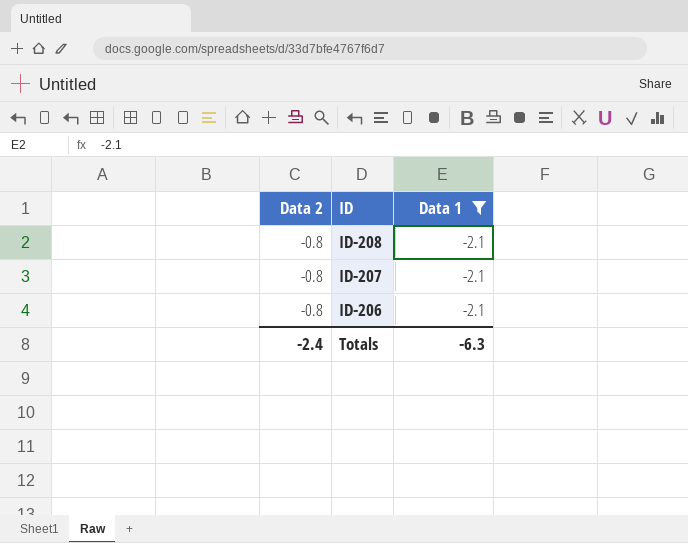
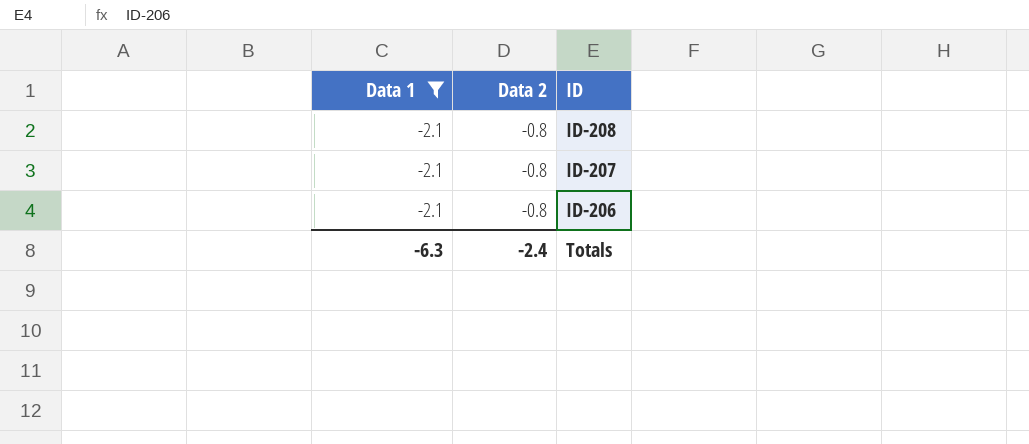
column Data 1 | position: 3 -> 1

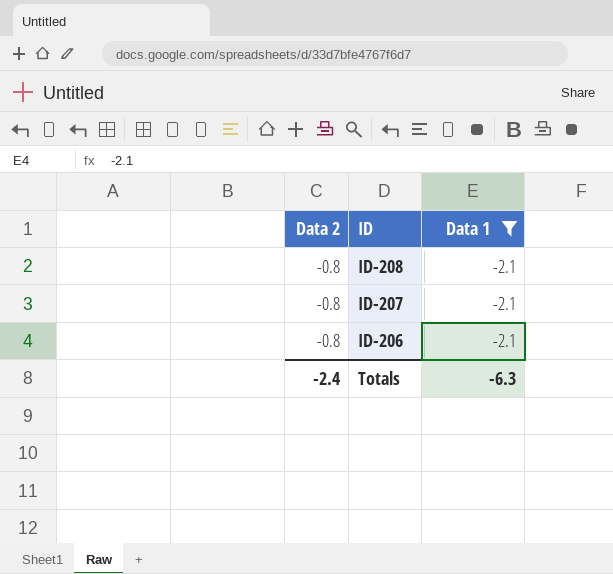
column Data 1 | position: 1 -> 3

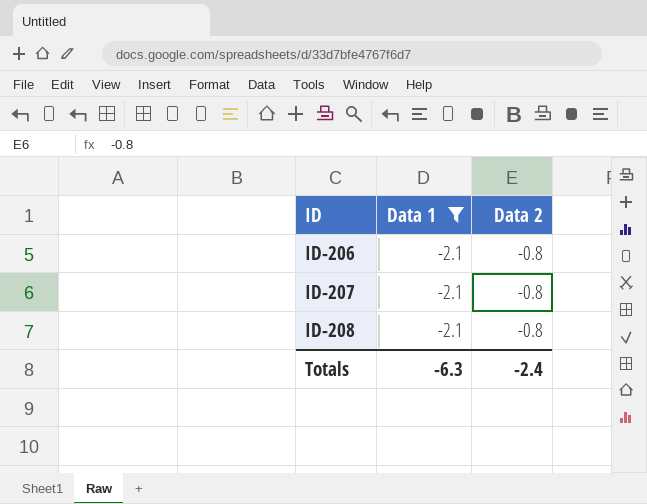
row order: ID descending -> ID ascending
column Data 2 | position: 1 -> 3

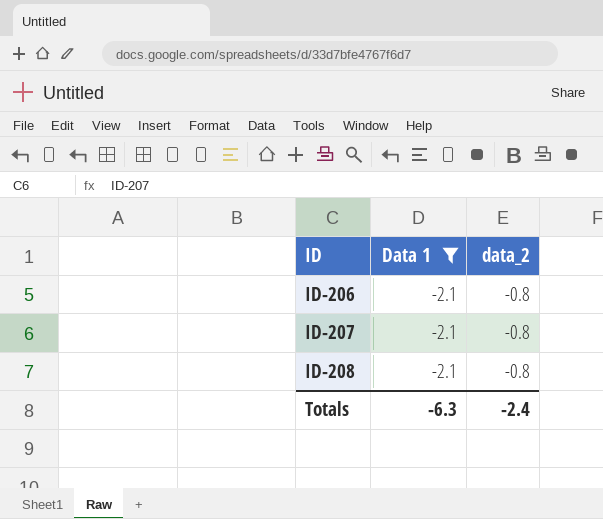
column name: Data 2 -> data_2

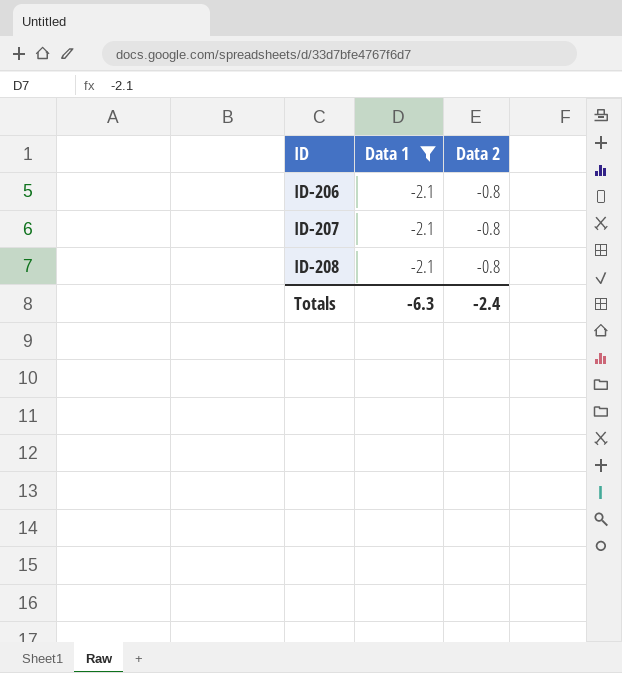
column name: data_2 -> Data 2

